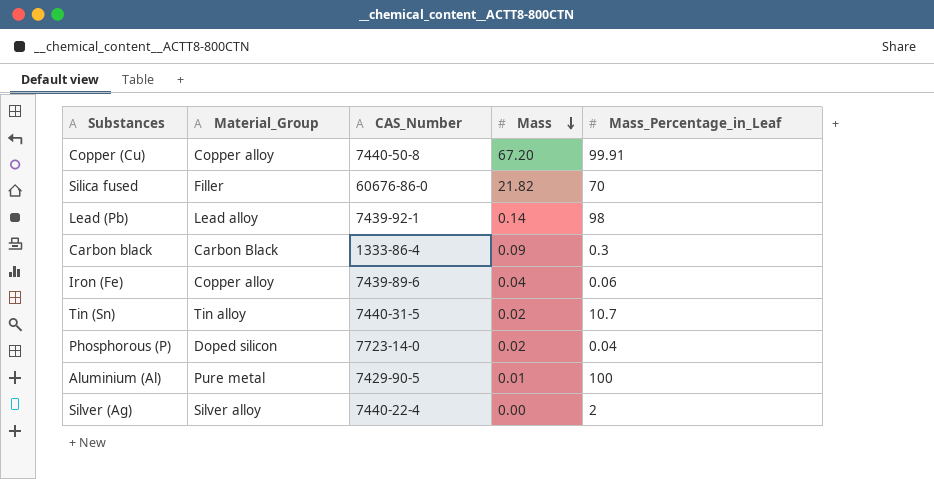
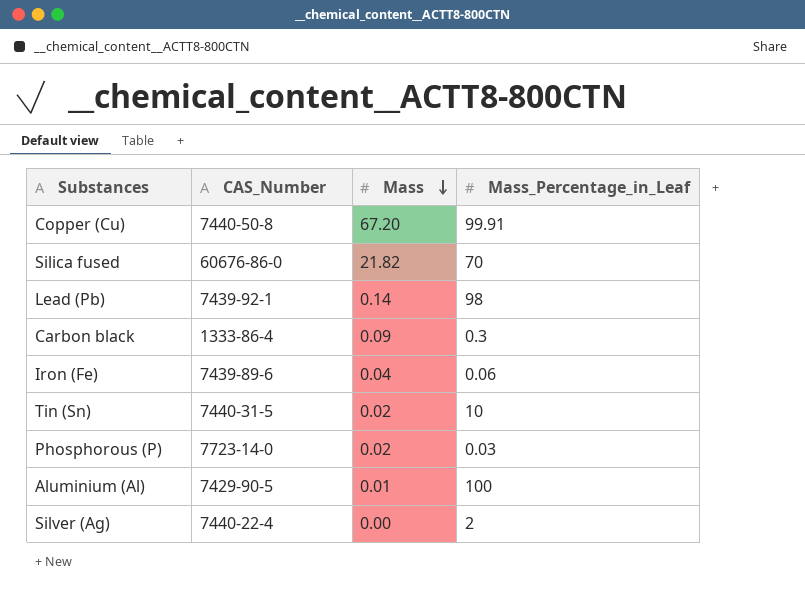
column Material_Group | position: 2 -> none
Tin (Sn) | Mass_Percentage_in_Leaf: 10.7 -> 10
Phosphorous (P) | Mass_Percentage_in_Leaf: 0.04 -> 0.03

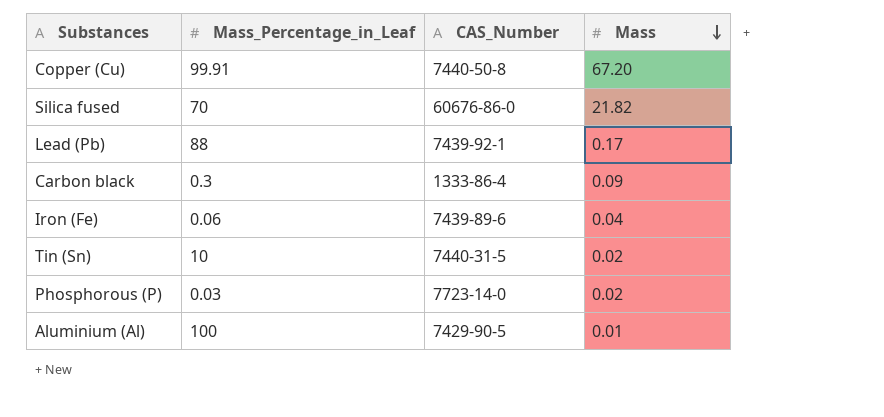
column Mass_Percentage_in_Leaf | position: 4 -> 2
row Silver (Ag): 7440-22-4 | 0.00 | 2 -> none
Lead (Pb) | Mass_Percentage_in_Leaf: 98 -> 88
Lead (Pb) | Mass: 0.14 -> 0.17

